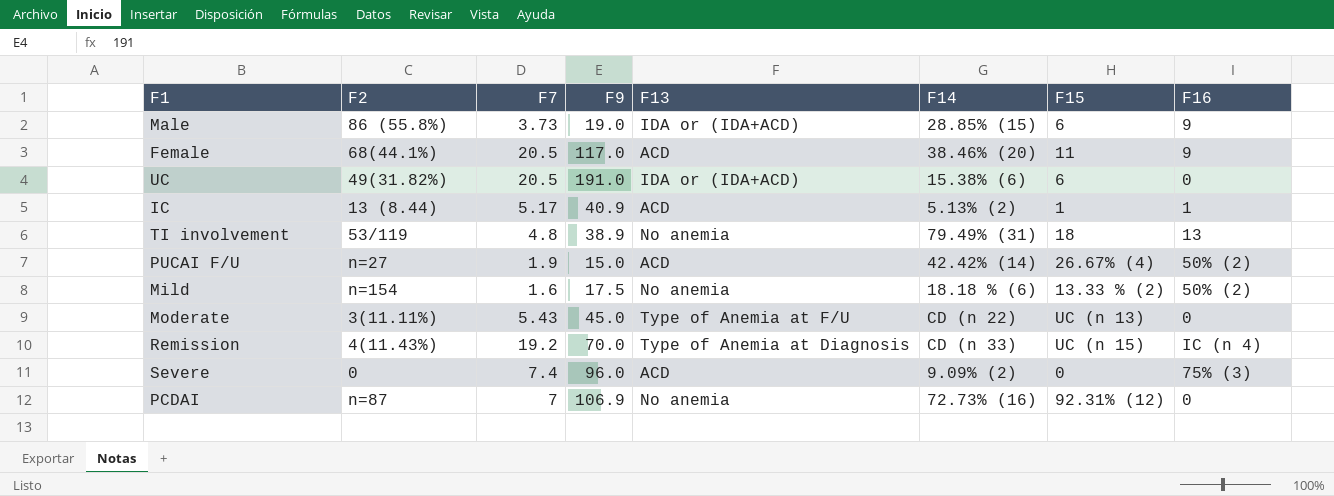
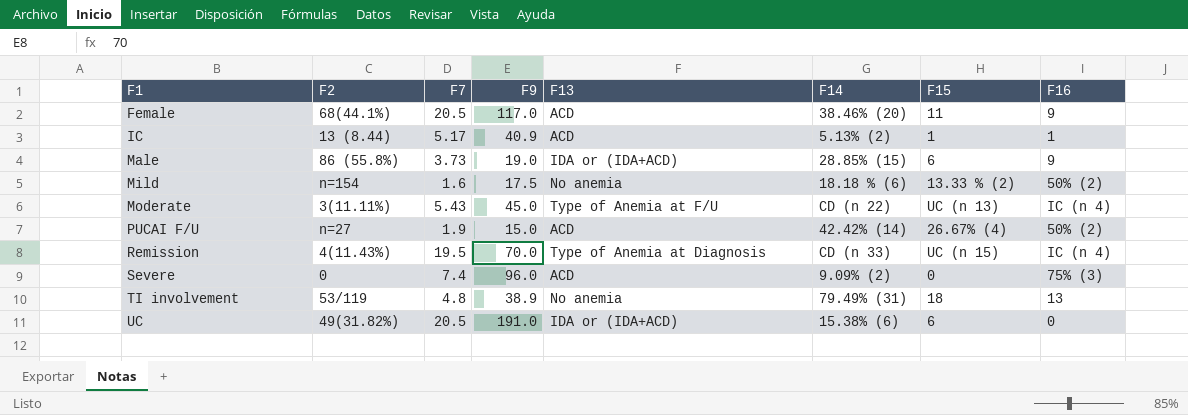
row order: none -> F1 ascending
row PCDAI: n=87 | 7 | 106.9 | No anemia | 72.73% (16) | 92.31% (12) | 0 -> none
Moderate | F16: 0 -> IC (n 4)
Remission | F7: 19.2 -> 19.5

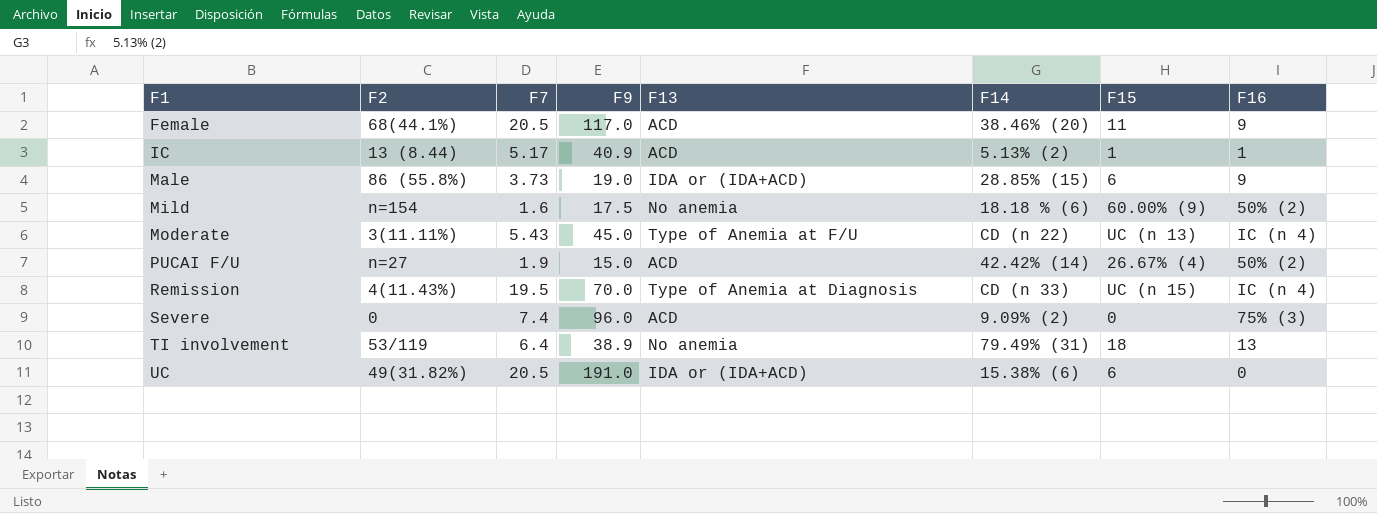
Mild | F15: 13.33 % (2) -> 60.00% (9)
TI involvement | F7: 4.8 -> 6.4

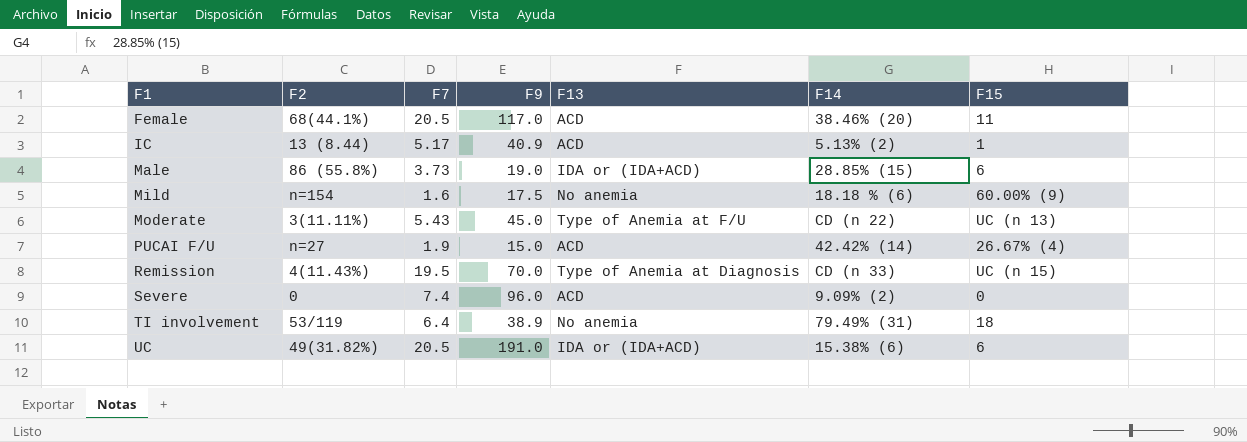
column F16 | position: 8 -> none

